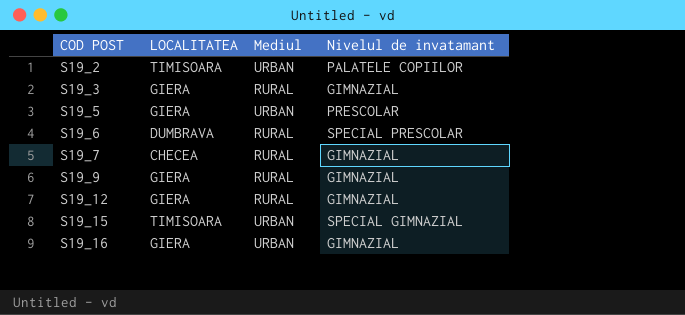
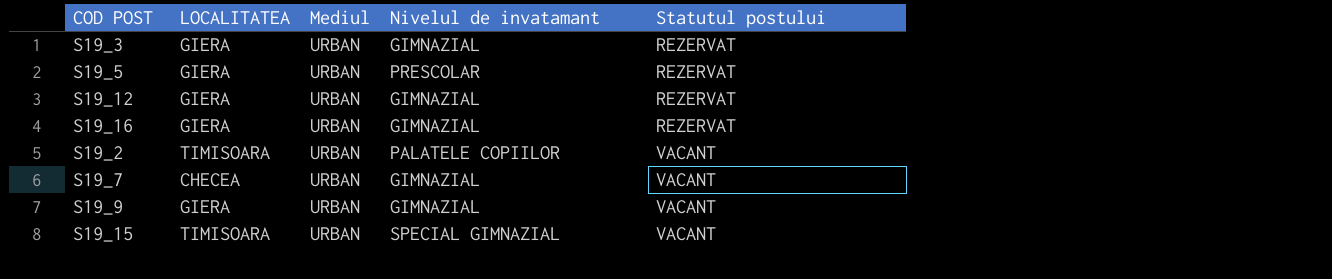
row order: COD POST ascending -> Statutul postului ascending
column Statutul postului | position: none -> 5
row S19_6: DUMBRAVA | RURAL | SPECIAL PRESCOLAR -> none
S19_3 | Mediul: RURAL -> URBAN
S19_12 | Mediul: RURAL -> URBAN
S19_7 | Mediul: RURAL -> URBAN
S19_9 | Mediul: RURAL -> URBAN

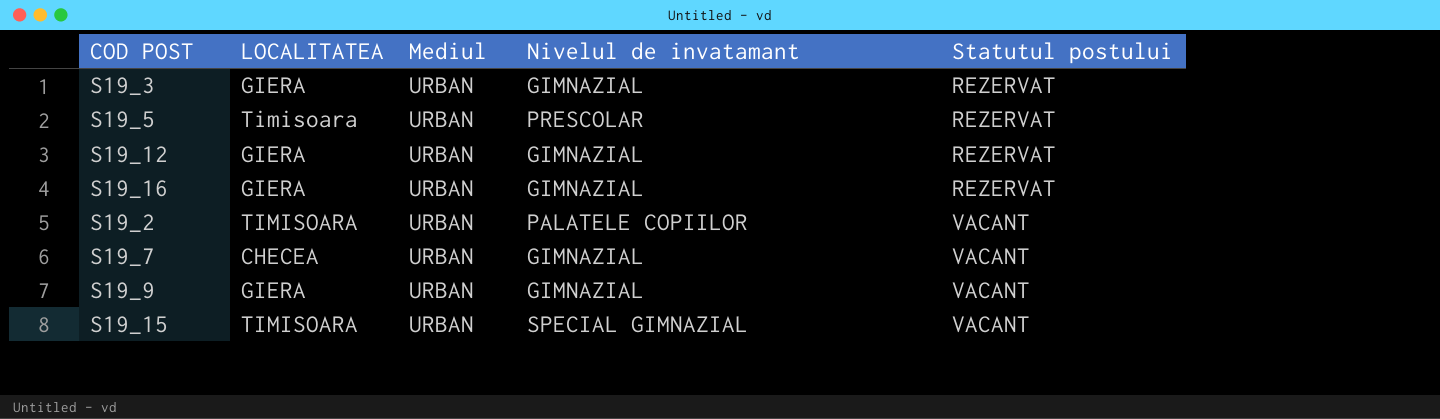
S19_5 | LOCALITATEA: GIERA -> Timisoara

